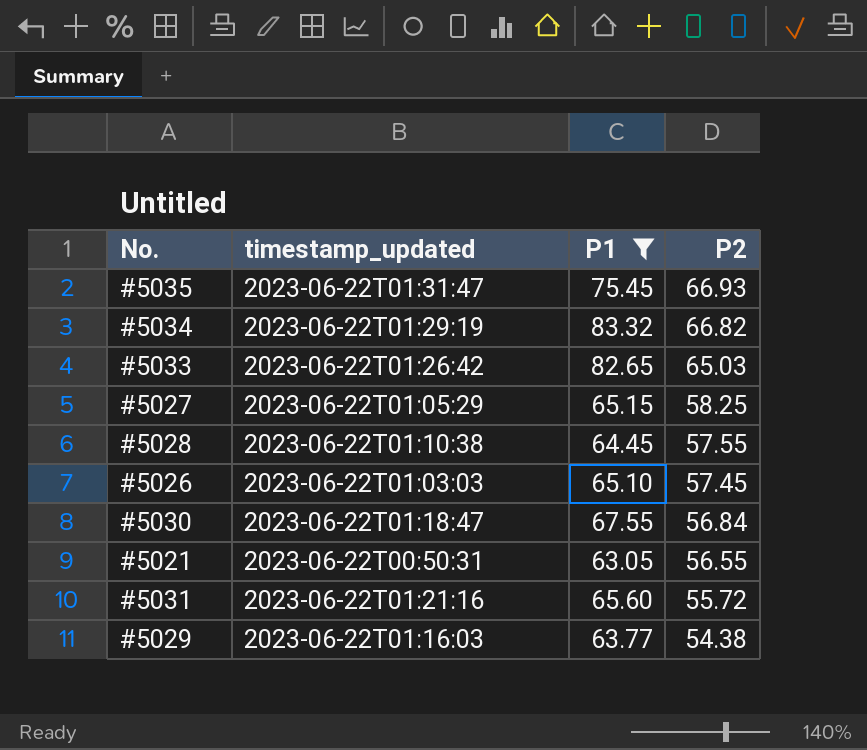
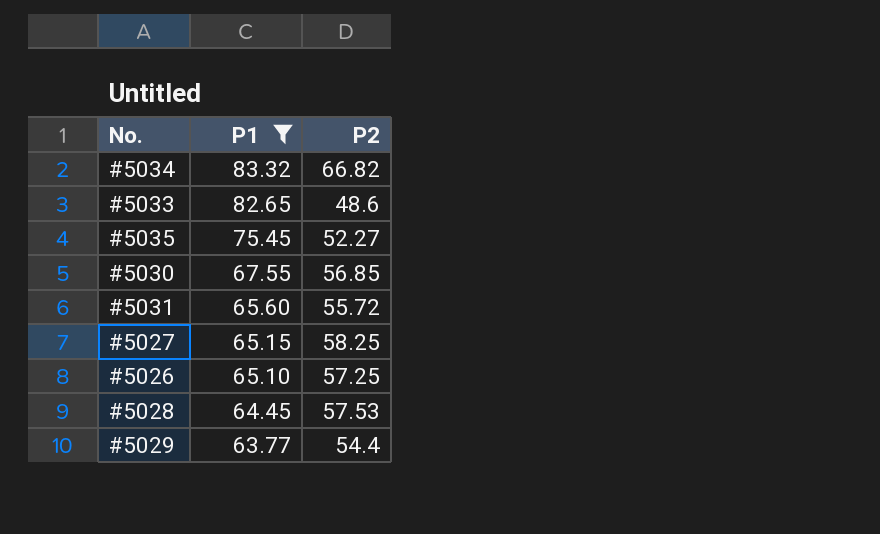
row order: P2 descending -> P1 descending
column timestamp_updated | position: 2 -> none
row #5021: 2023-06-22T00:50:31 | 63.05 | 56.55 -> none
#5033 | P2: 65.03 -> 48.6
#5035 | P2: 66.93 -> 52.27
#5030 | P2: 56.84 -> 56.85
#5026 | P2: 57.45 -> 57.25
#5028 | P2: 57.55 -> 57.53
#5029 | P2: 54.38 -> 54.4

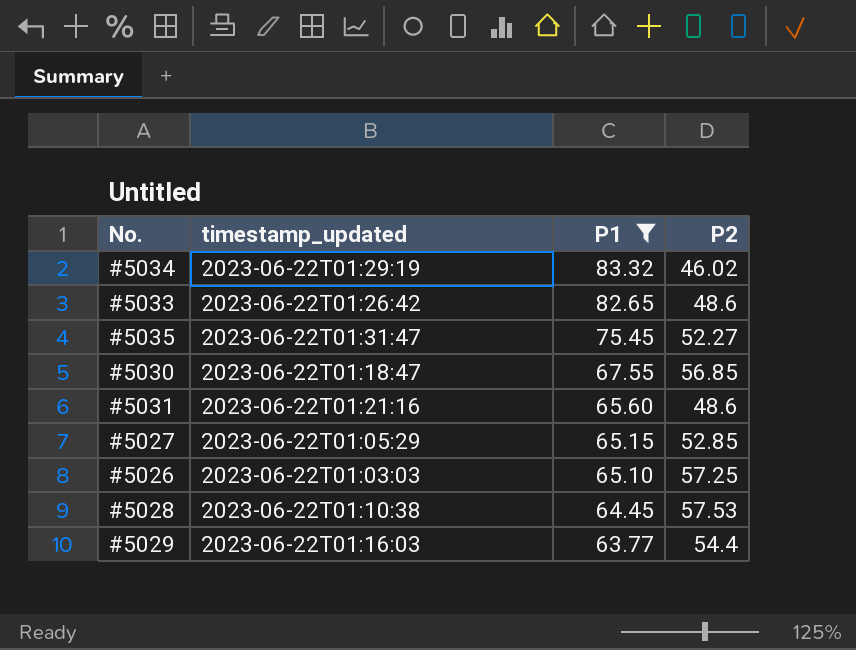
column timestamp_updated | position: none -> 2
#5034 | P2: 66.82 -> 46.02
#5031 | P2: 55.72 -> 48.6
#5027 | P2: 58.25 -> 52.85

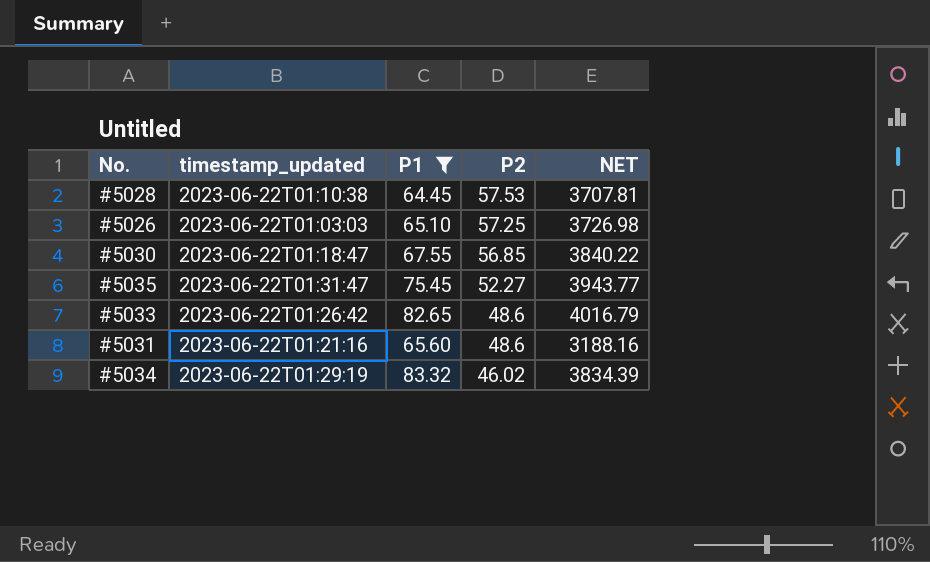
row order: P1 descending -> P2 descending
column NET | formula: none -> [P1] * [P2]
row #5027: 2023-06-22T01:05:29 | 65.15 | 52.85 -> none
row #5029: 2023-06-22T01:16:03 | 63.77 | 54.4 -> none

